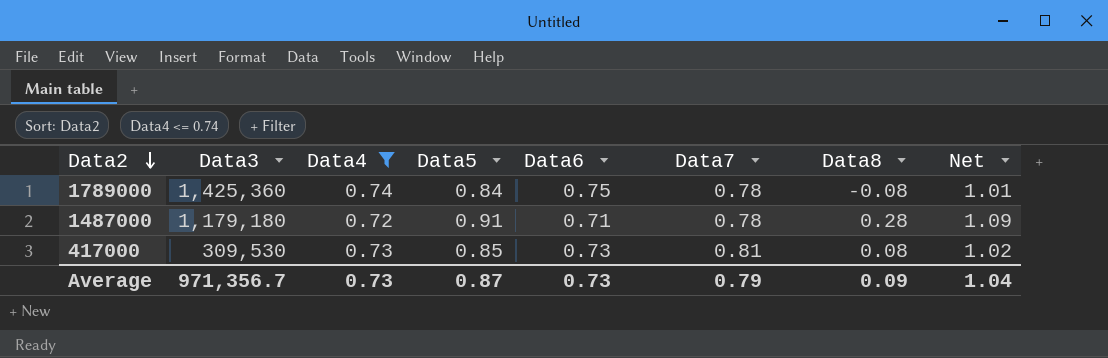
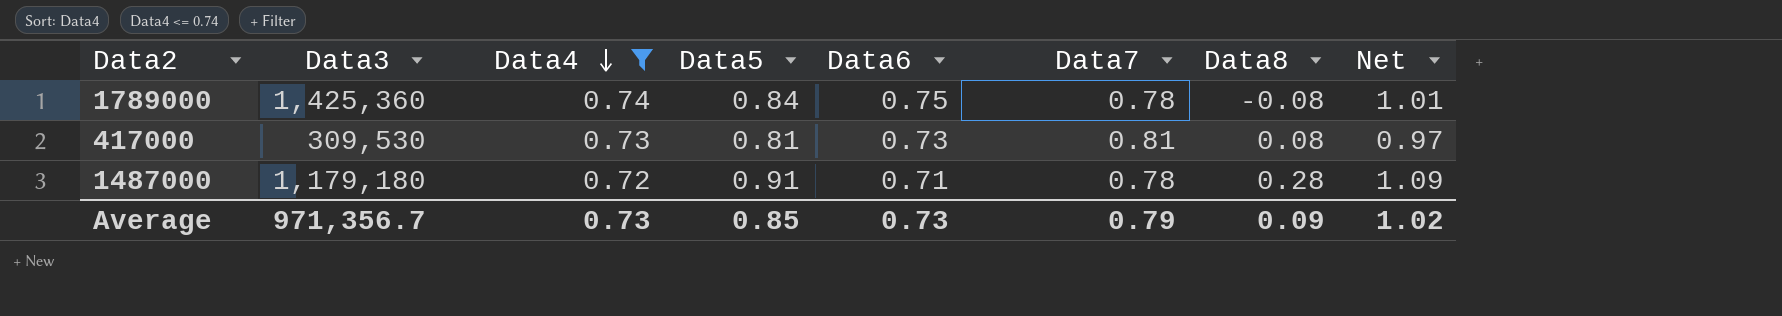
row order: Data2 descending -> Data4 descending
417000 | Data5: 0.85 -> 0.81
417000 | Net: 1.02 -> 0.97
Average | Data5: 0.87 -> 0.85
Average | Net: 1.04 -> 1.02

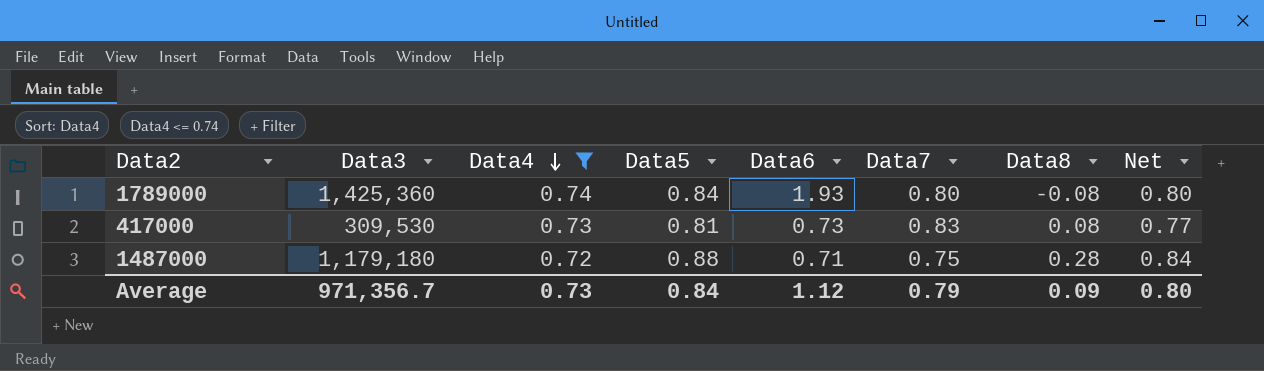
column Net | formula: [Data5] * 1.2 -> [Data5] * 0.95
1789000 | Data6: 0.75 -> 1.93
1789000 | Data7: 0.78 -> 0.80
417000 | Data7: 0.81 -> 0.83
1487000 | Data5: 0.91 -> 0.88
1487000 | Data7: 0.78 -> 0.75
Average | Data5: 0.85 -> 0.84
Average | Data6: 0.73 -> 1.12
Average | Net: 1.02 -> 0.80

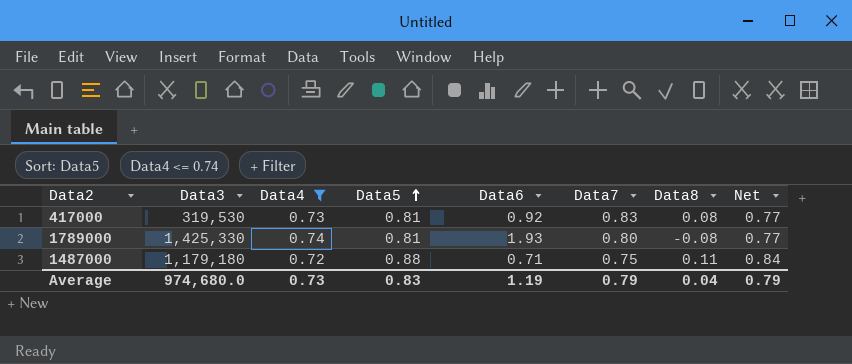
row order: Data4 descending -> Data5 ascending
417000 | Data3: 309,530 -> 319,530
417000 | Data6: 0.73 -> 0.92
1789000 | Data3: 1,425,360 -> 1,425,330
1789000 | Data5: 0.84 -> 0.81
1789000 | Net: 0.80 -> 0.77
1487000 | Data8: 0.28 -> 0.11
Average | Data3: 971,356.7 -> 974,680.0
Average | Data5: 0.84 -> 0.83
Average | Data6: 1.12 -> 1.19
Average | Data8: 0.09 -> 0.04
Average | Net: 0.80 -> 0.79

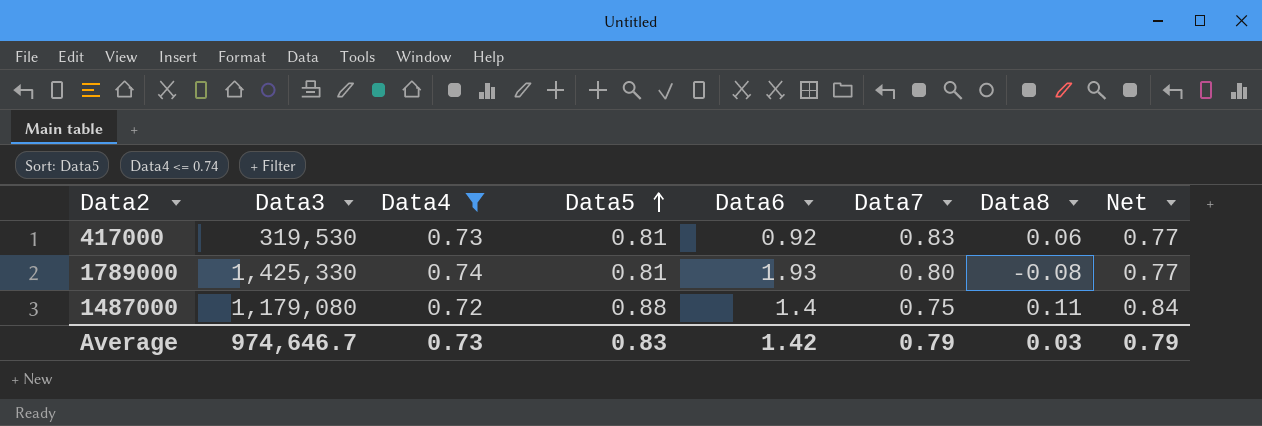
417000 | Data8: 0.08 -> 0.06
1487000 | Data3: 1,179,180 -> 1,179,080
1487000 | Data6: 0.71 -> 1.4
Average | Data3: 974,680.0 -> 974,646.7
Average | Data6: 1.19 -> 1.42
Average | Data8: 0.04 -> 0.03

